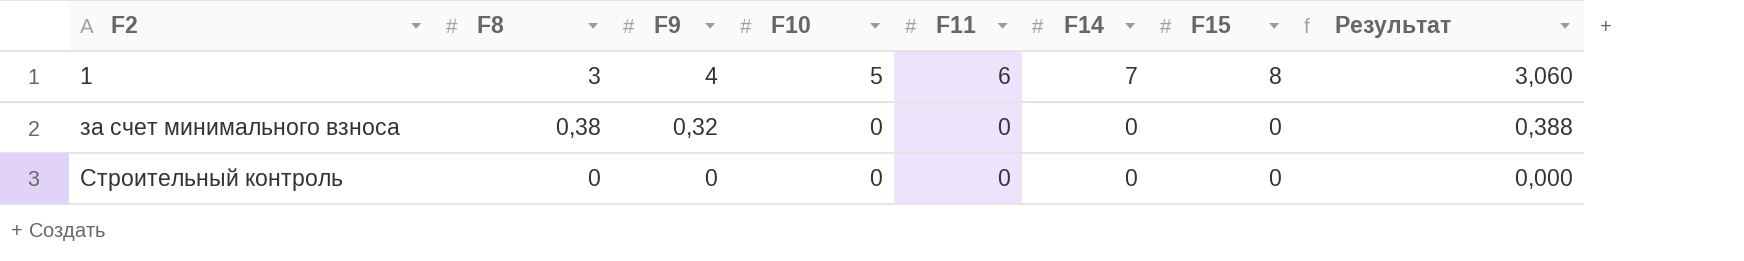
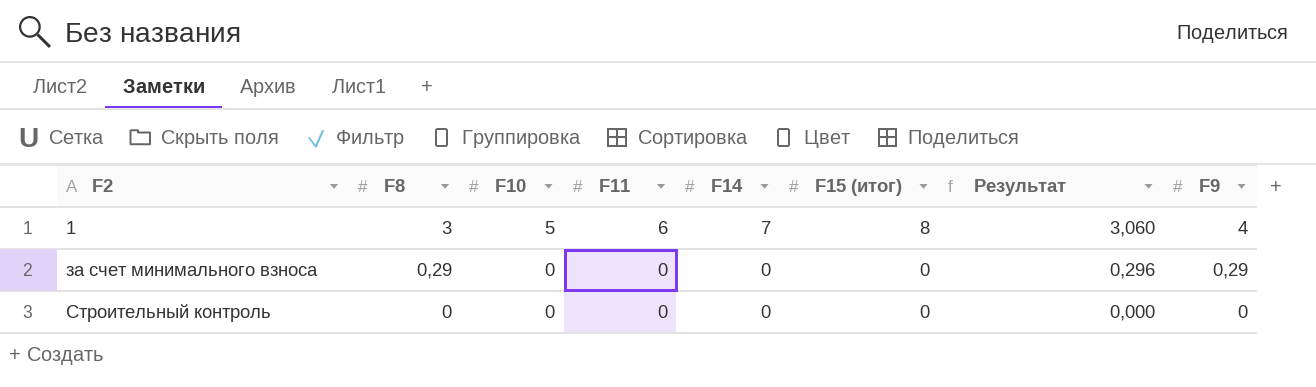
column name: F15 -> F15 (итог)
column F9 | position: 3 -> 8
за счет минимального взноса | F8: 0,38 -> 0,29
за счет минимального взноса | Результат: 0,388 -> 0,296
за счет минимального взноса | F9: 0,32 -> 0,29

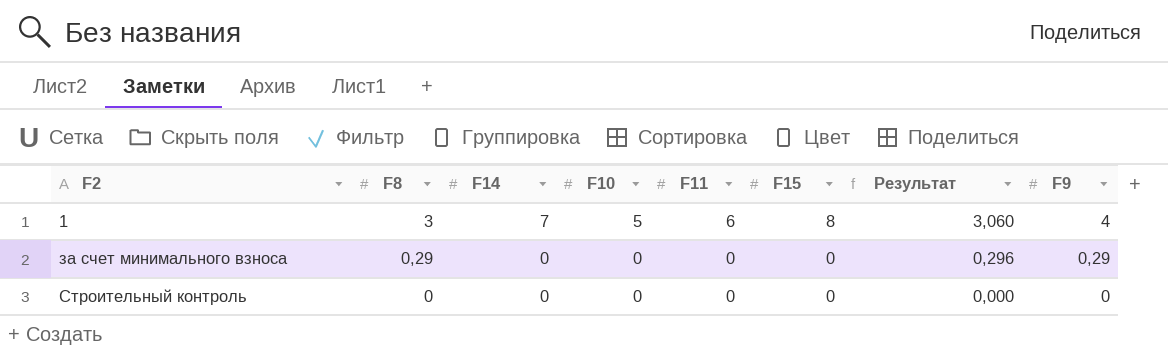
column F14 | position: 5 -> 3
column name: F15 (итог) -> F15

